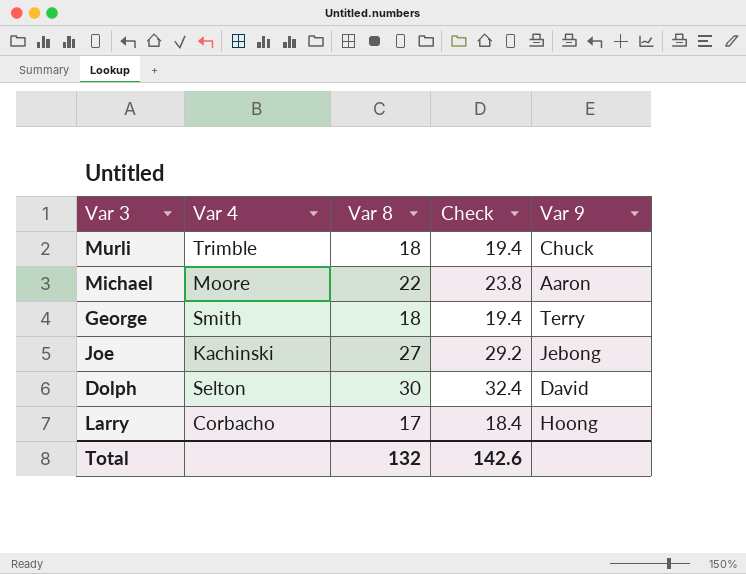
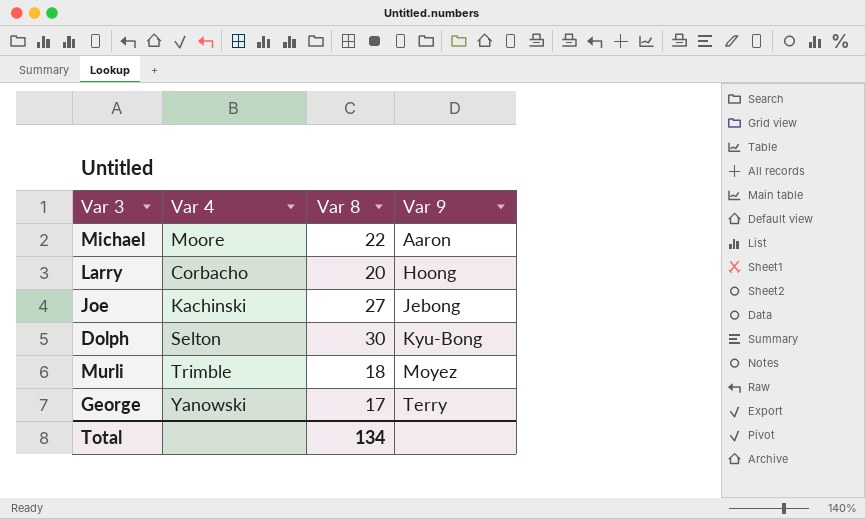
row order: none -> Var 9 ascending
column Check | formula: [Var 8] * 1.08 -> none
Larry | Var 8: 17 -> 20
Dolph | Var 9: David -> Kyu-Bong
Murli | Var 9: Chuck -> Moyez
George | Var 4: Smith -> Yanowski
George | Var 8: 18 -> 17
Total | Var 8: 132 -> 134

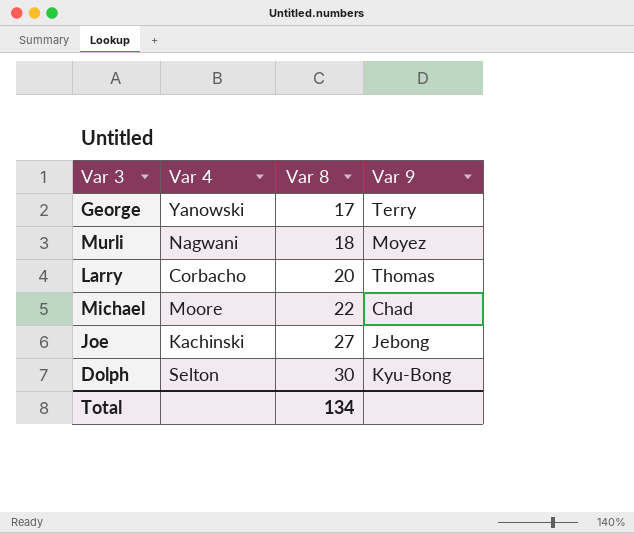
row order: Var 9 ascending -> Var 8 ascending
Murli | Var 4: Trimble -> Nagwani
Larry | Var 9: Hoong -> Thomas
Michael | Var 9: Aaron -> Chad

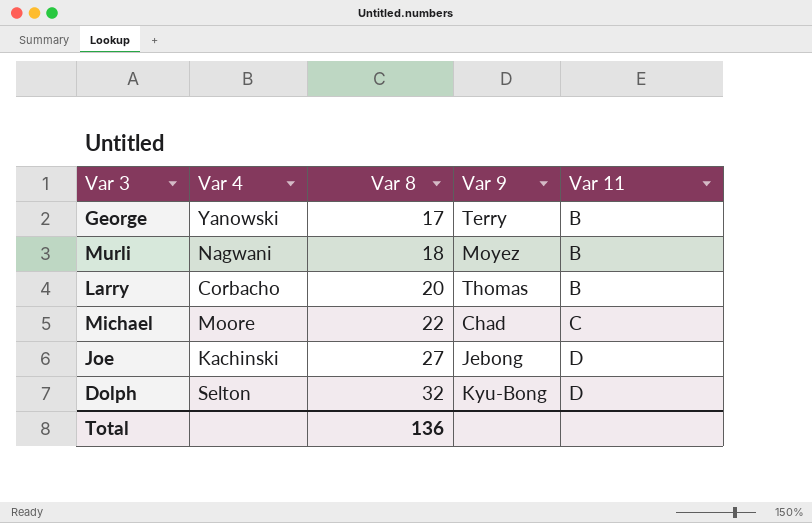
column Var 11 | position: none -> 5
Dolph | Var 8: 30 -> 32
Total | Var 8: 134 -> 136

